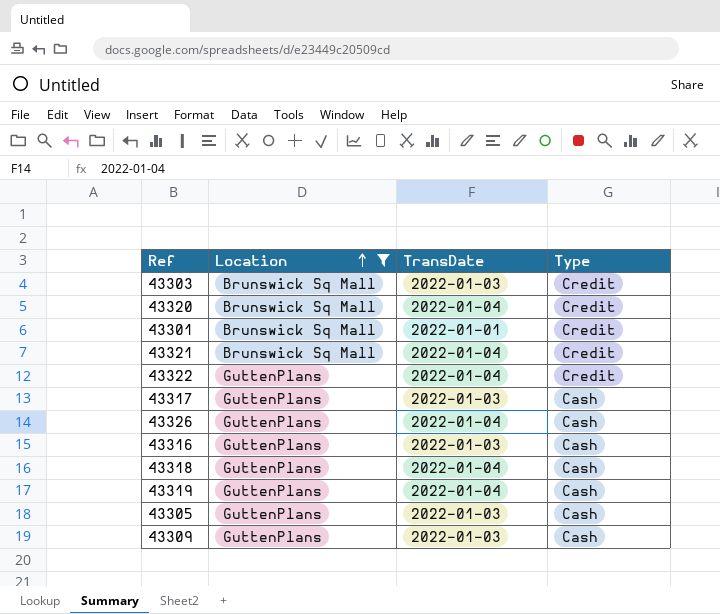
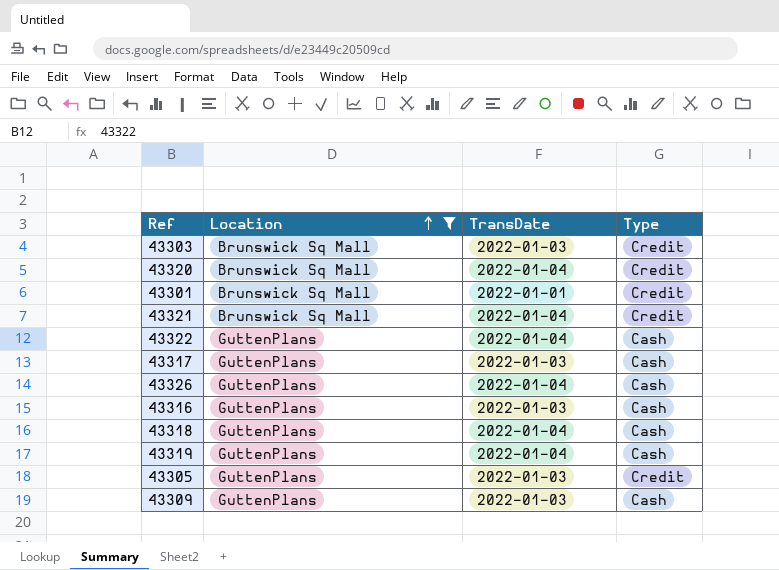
43322 | Type: Credit -> Cash
43305 | Type: Cash -> Credit

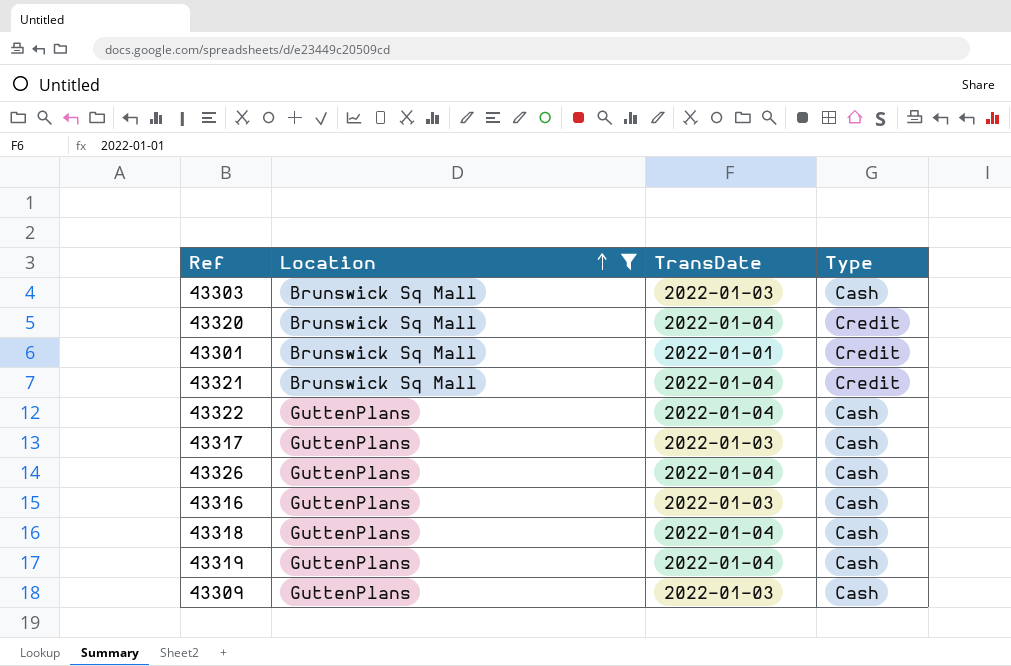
row 43305: GuttenPlans | 2022-01-03 | Credit -> none
43303 | Type: Credit -> Cash

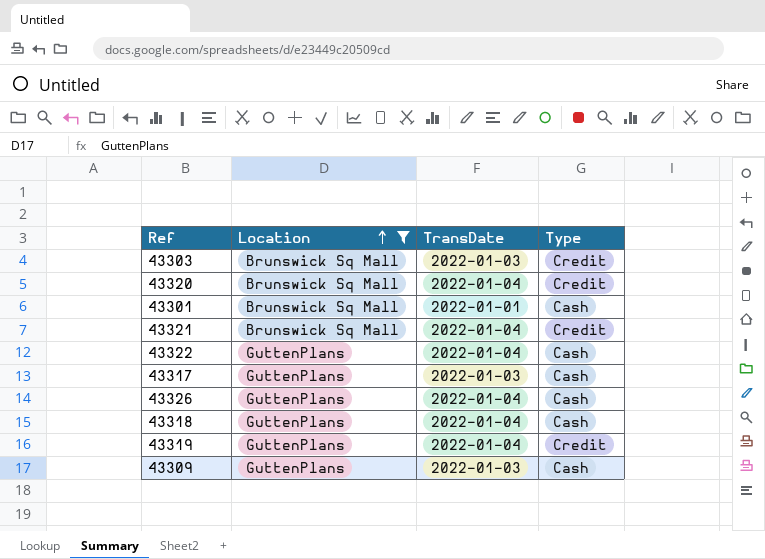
row 43316: GuttenPlans | 2022-01-03 | Cash -> none
43303 | Type: Cash -> Credit
43301 | Type: Credit -> Cash
43319 | Type: Cash -> Credit

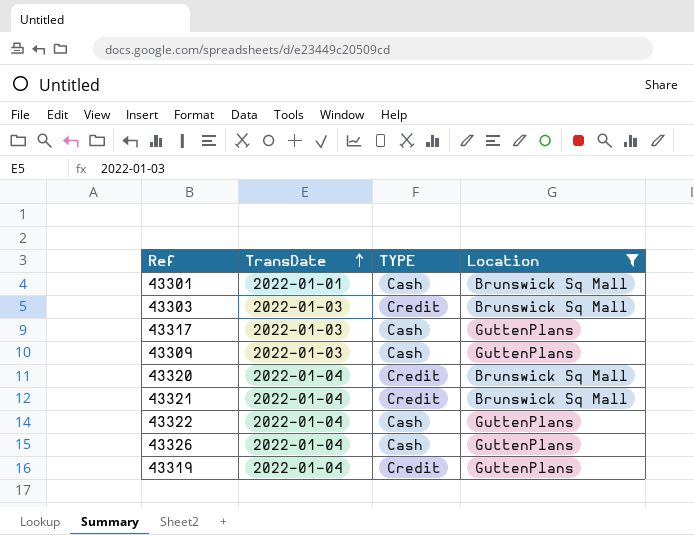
row order: Location ascending -> TransDate ascending
column name: Type -> TYPE
column Location | position: 2 -> 4
row 43318: GuttenPlans | 2022-01-04 | Cash -> none

